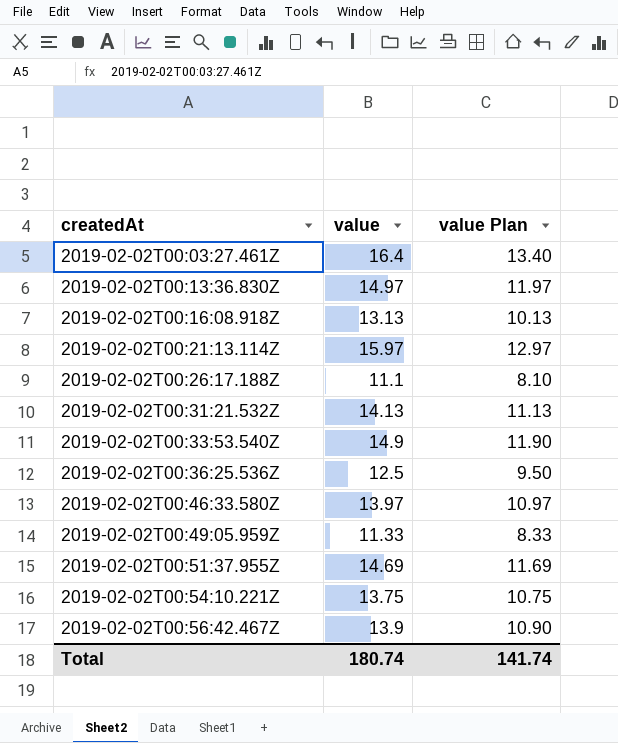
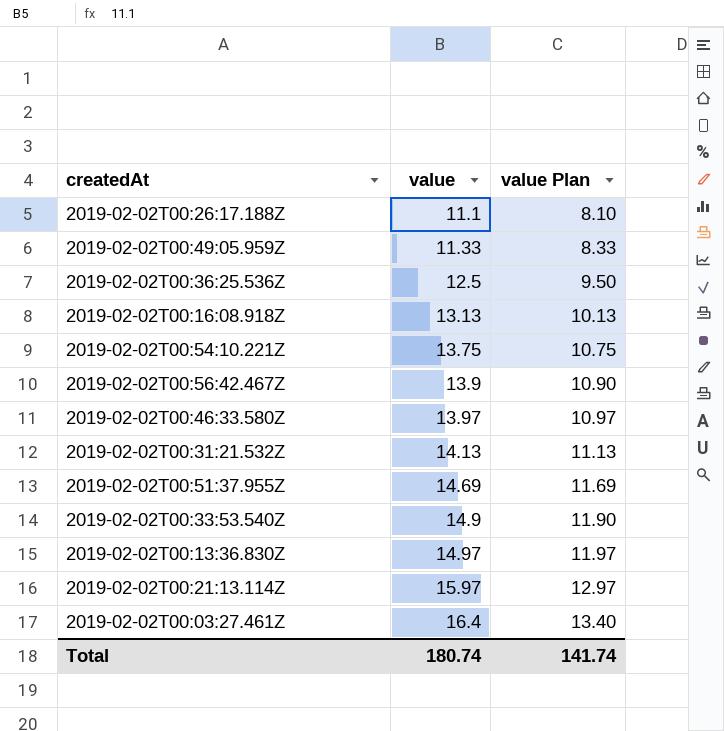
row order: createdAt ascending -> value ascending

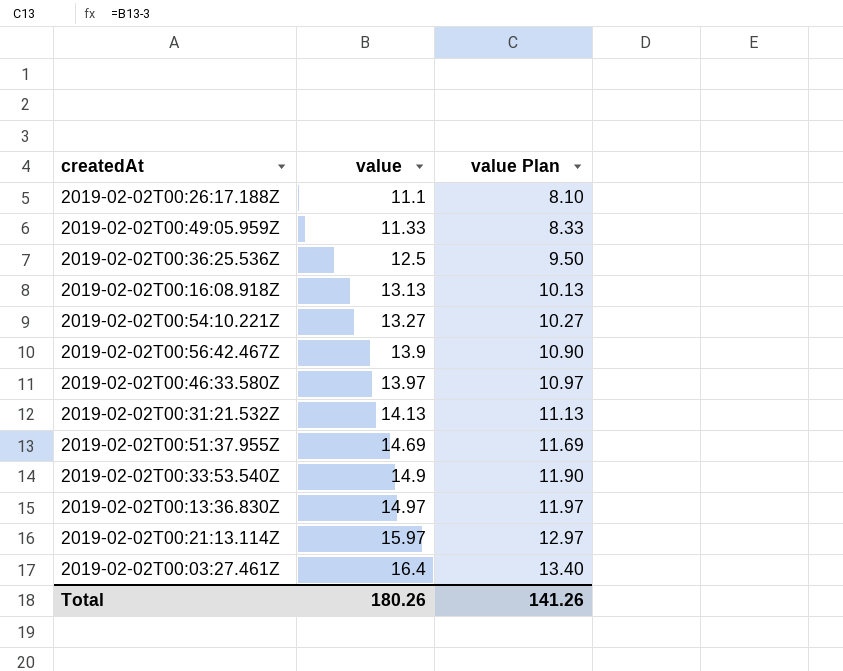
2019-02-02T00:54:10.221Z | value: 13.75 -> 13.27
2019-02-02T00:54:10.221Z | value Plan: 10.75 -> 10.27
Total | value: 180.74 -> 180.26
Total | value Plan: 141.74 -> 141.26

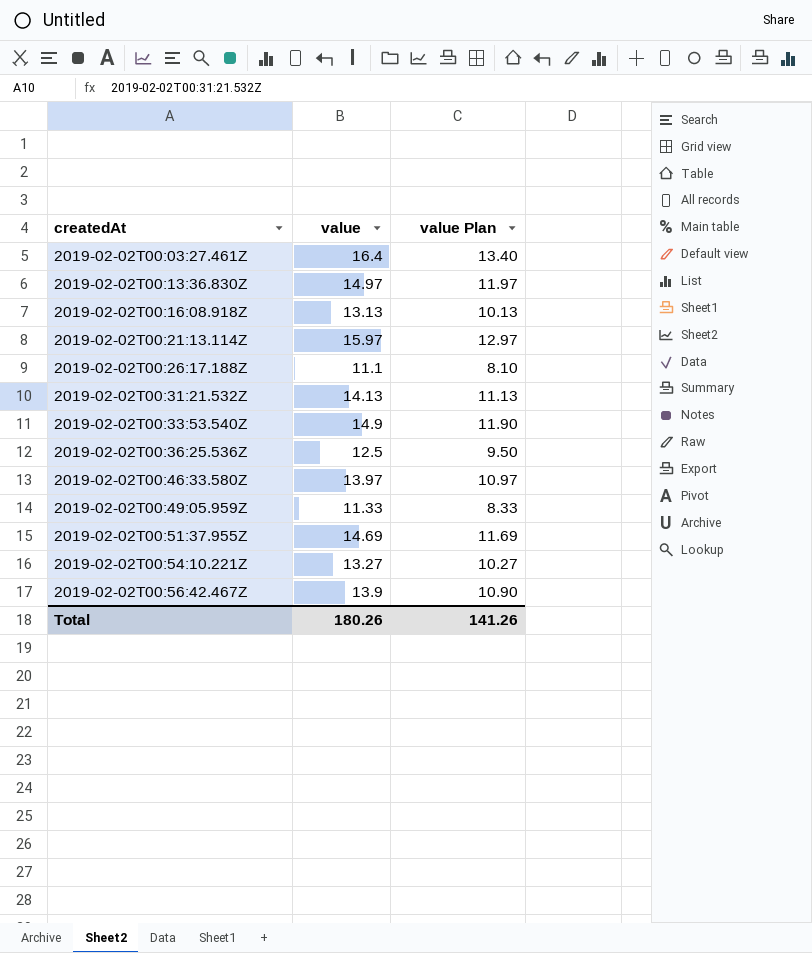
row order: value ascending -> createdAt ascending

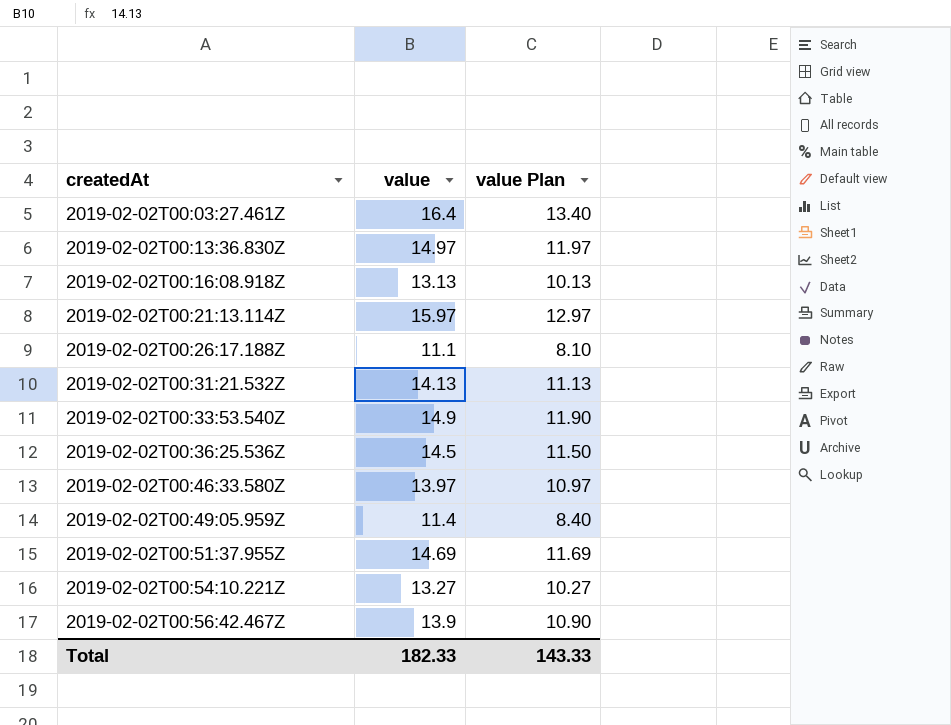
2019-02-02T00:36:25.536Z | value: 12.5 -> 14.5
2019-02-02T00:36:25.536Z | value Plan: 9.50 -> 11.50
2019-02-02T00:49:05.959Z | value: 11.33 -> 11.4
2019-02-02T00:49:05.959Z | value Plan: 8.33 -> 8.40
Total | value: 180.26 -> 182.33
Total | value Plan: 141.26 -> 143.33

